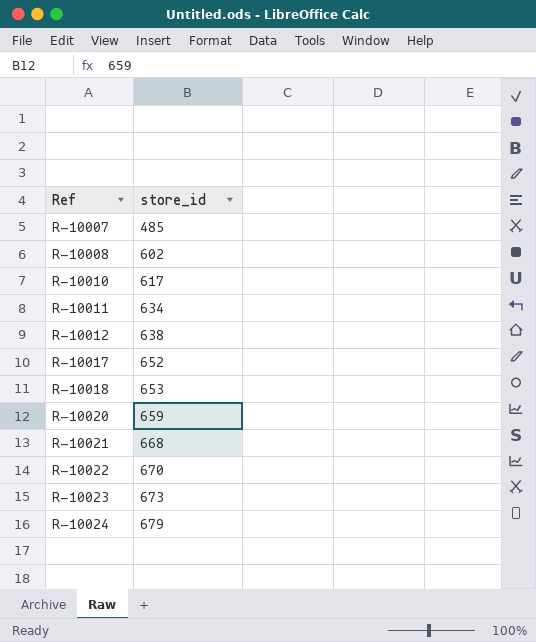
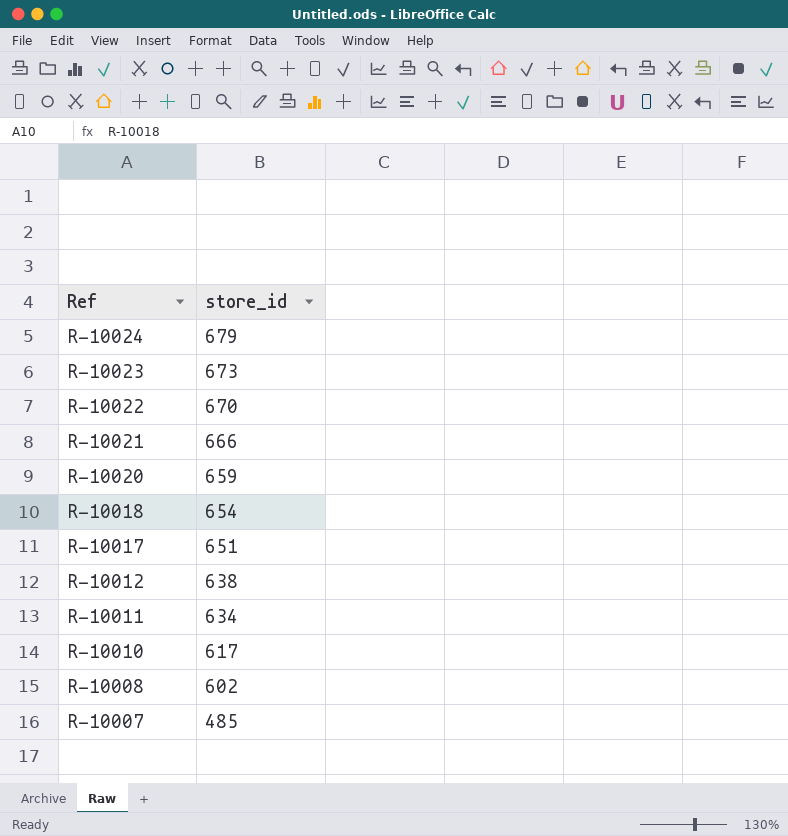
row order: Ref ascending -> Ref descending
R-10021 | store_id: 668 -> 666
R-10018 | store_id: 653 -> 654
R-10017 | store_id: 652 -> 651

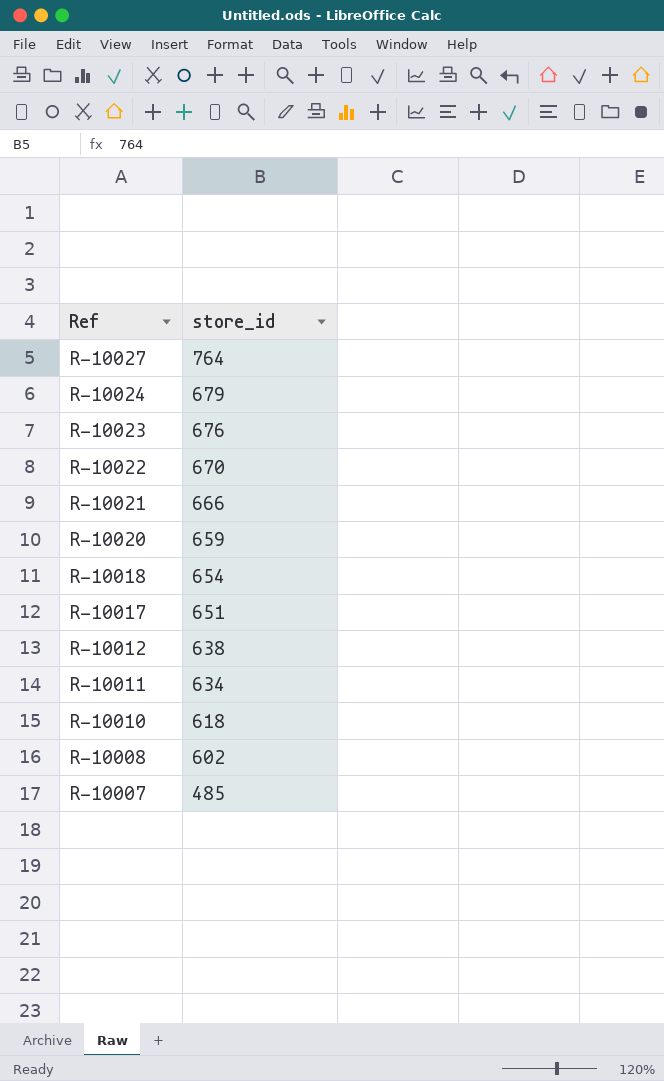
row R-10027: none -> 764
R-10023 | store_id: 673 -> 676
R-10010 | store_id: 617 -> 618

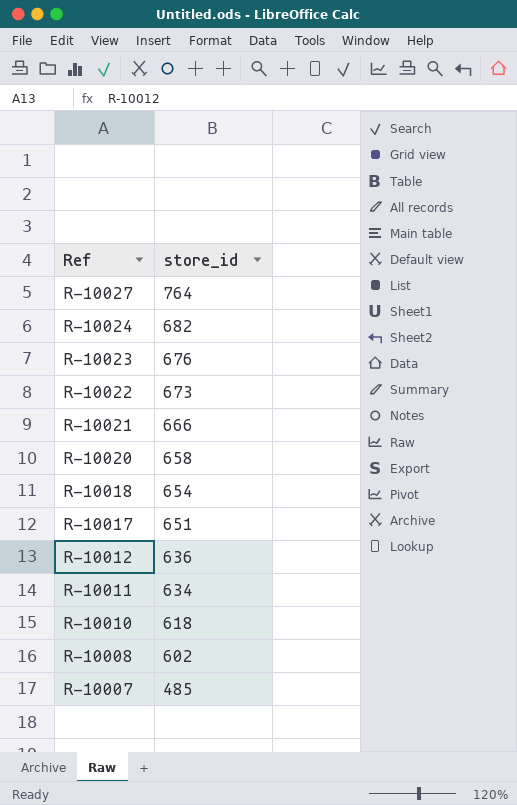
R-10024 | store_id: 679 -> 682
R-10022 | store_id: 670 -> 673
R-10020 | store_id: 659 -> 658
R-10012 | store_id: 638 -> 636

